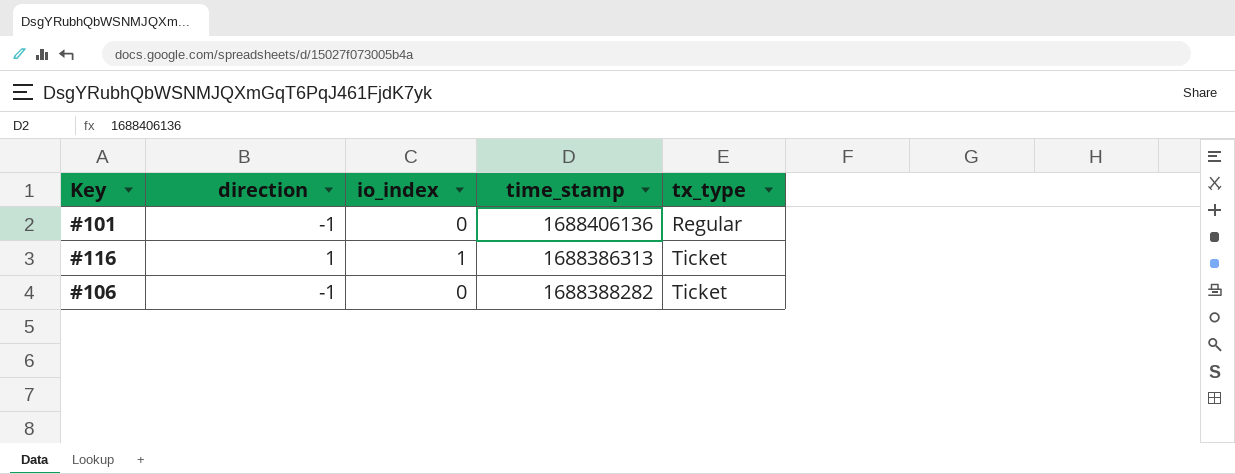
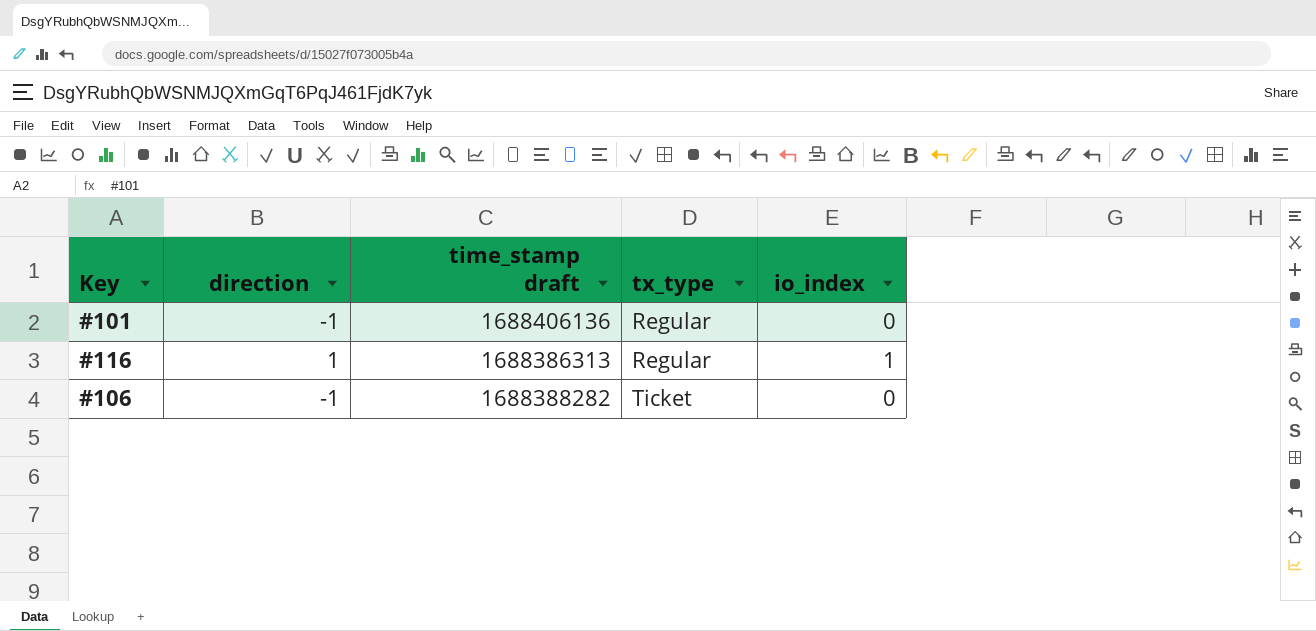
column name: time_stamp -> time_stamp draft
column io_index | position: 3 -> 5
#116 | tx_type: Ticket -> Regular

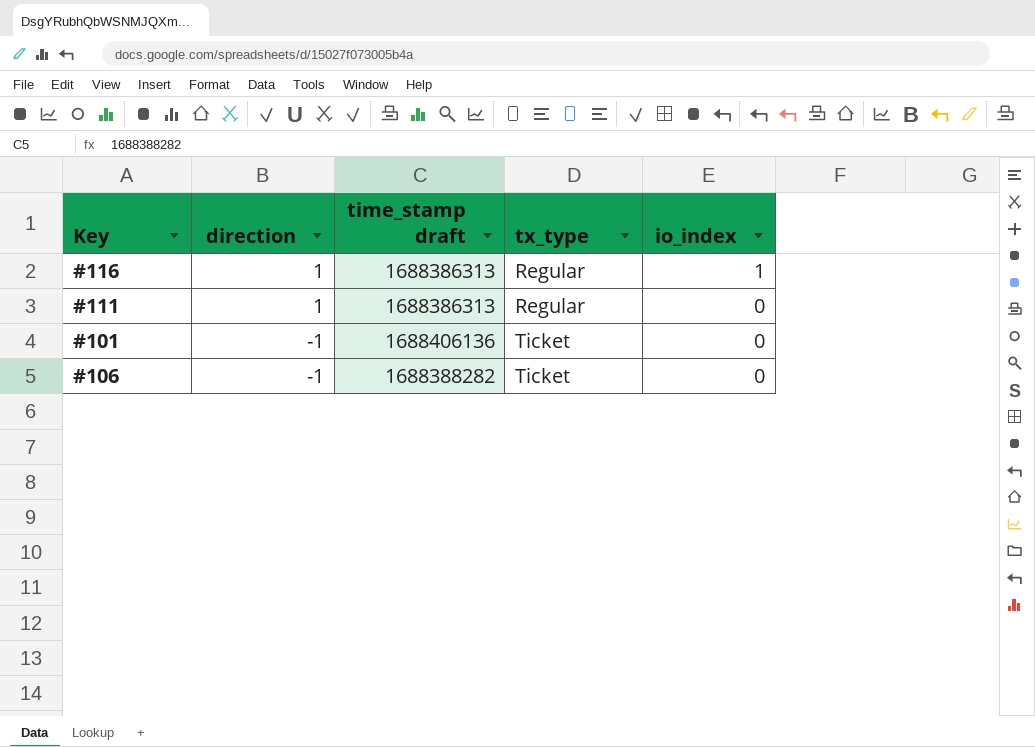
row order: tx_type ascending -> direction descending
row #111: none -> 1 | 1688386313 | Regular | 0
#101 | tx_type: Regular -> Ticket

